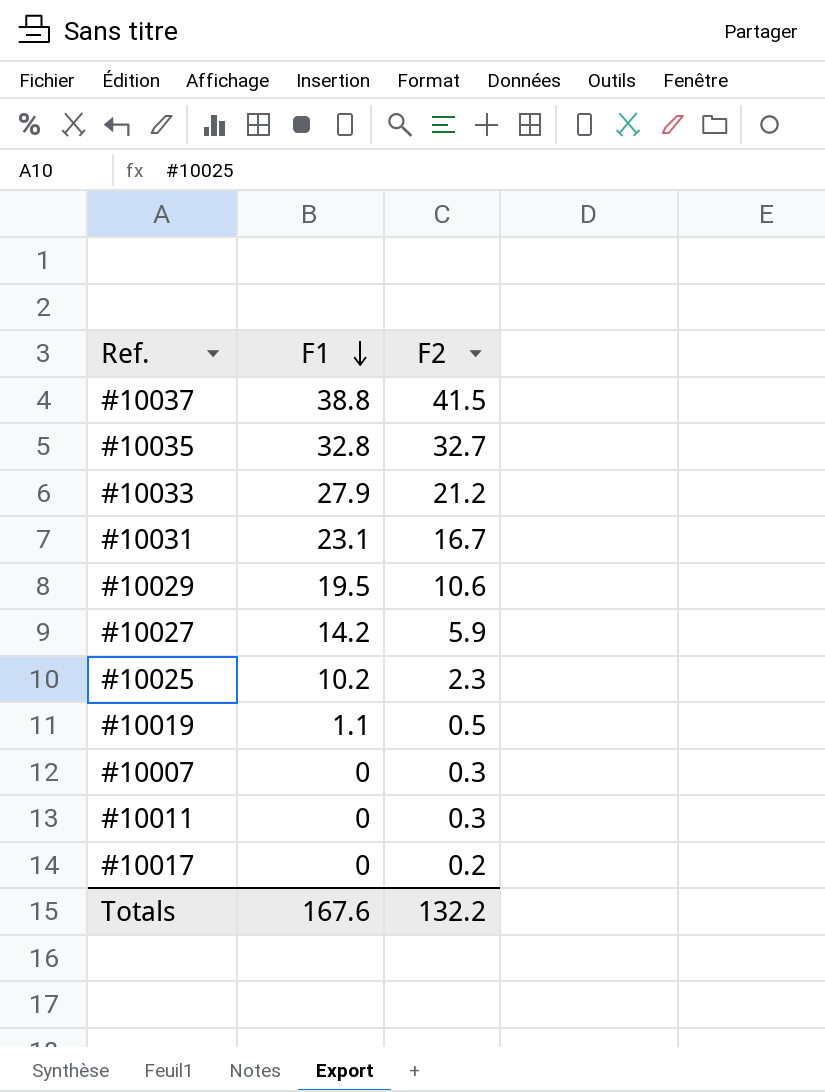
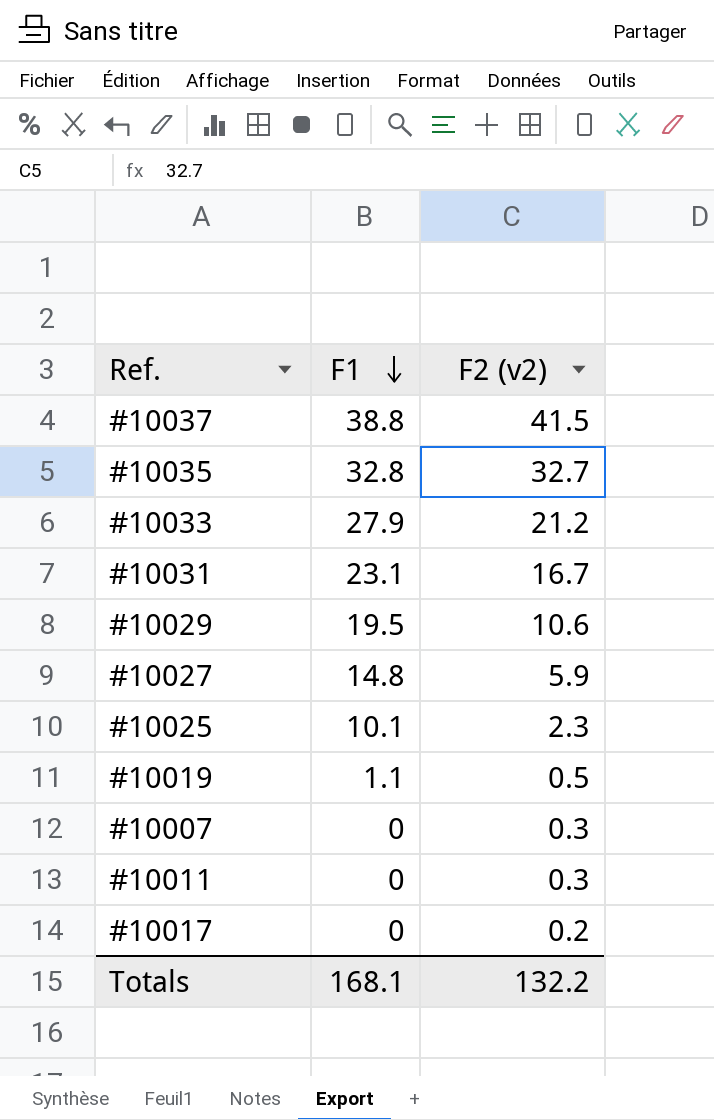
column name: F2 -> F2 (v2)
#10027 | F1: 14.2 -> 14.8
#10025 | F1: 10.2 -> 10.1
Totals | F1: 167.6 -> 168.1

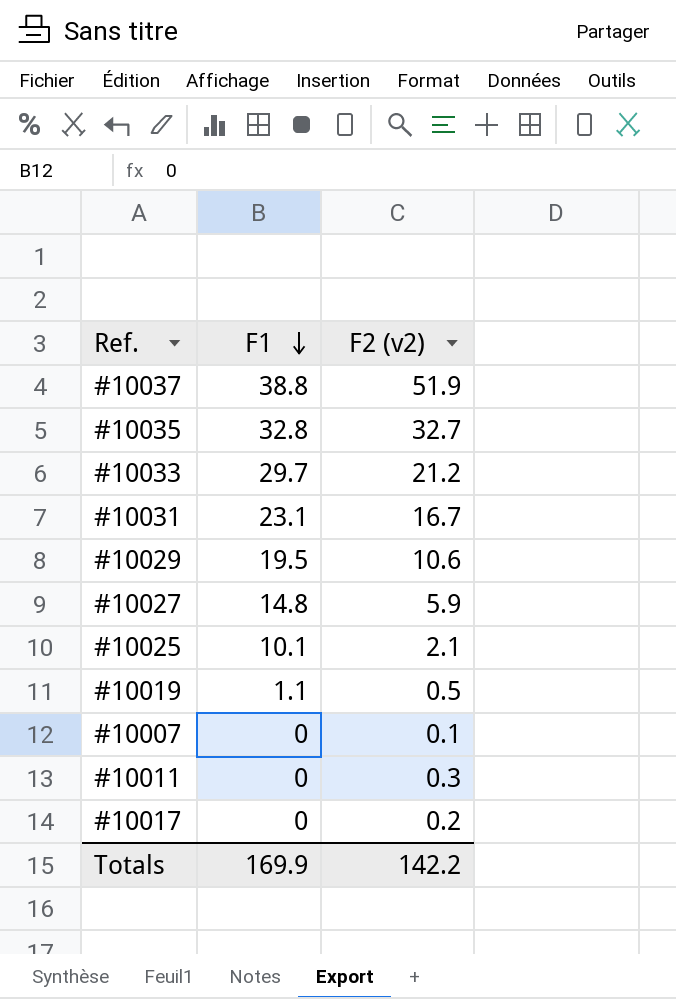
#10037 | F2 (v2): 41.5 -> 51.9
#10033 | F1: 27.9 -> 29.7
#10025 | F2 (v2): 2.3 -> 2.1
#10007 | F2 (v2): 0.3 -> 0.1
Totals | F1: 168.1 -> 169.9
Totals | F2 (v2): 132.2 -> 142.2

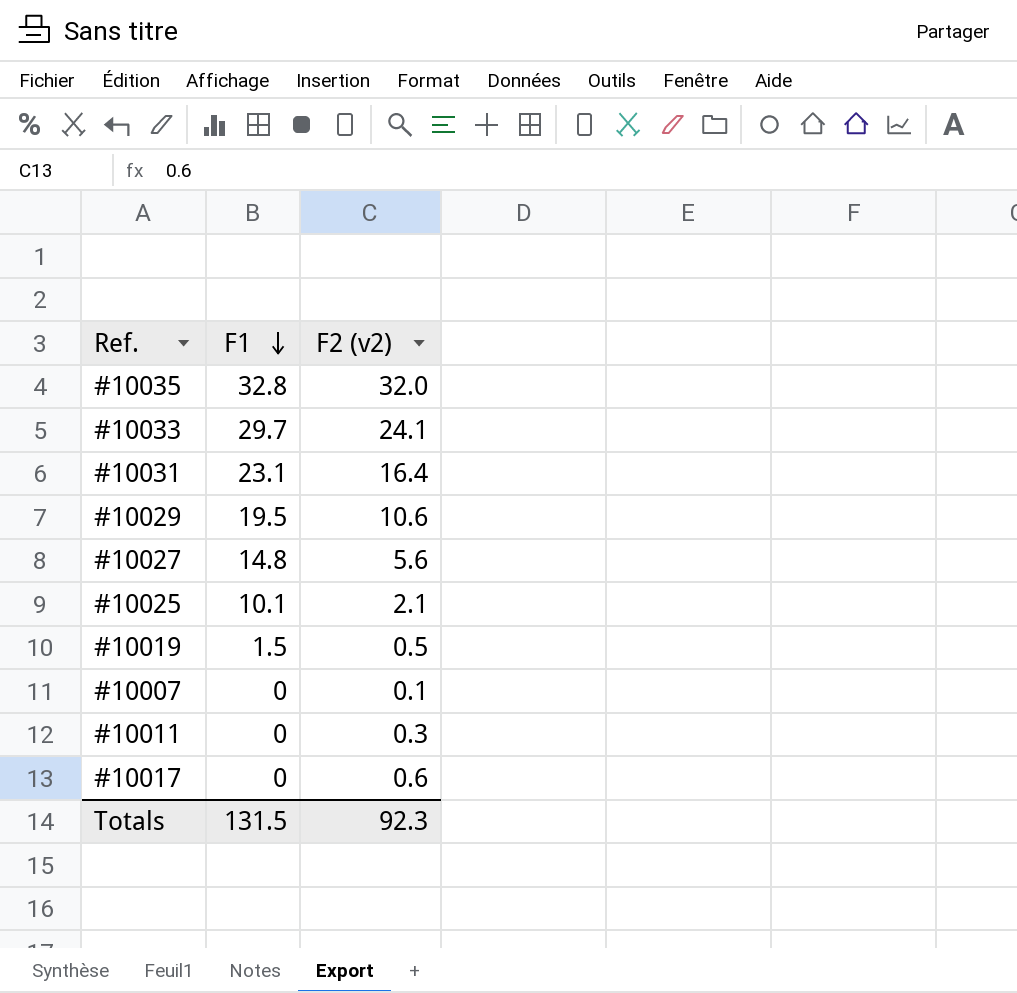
row #10037: 38.8 | 51.9 -> none
#10035 | F2 (v2): 32.7 -> 32.0
#10033 | F2 (v2): 21.2 -> 24.1
#10031 | F2 (v2): 16.7 -> 16.4
#10027 | F2 (v2): 5.9 -> 5.6
#10019 | F1: 1.1 -> 1.5
#10017 | F2 (v2): 0.2 -> 0.6
Totals | F1: 169.9 -> 131.5
Totals | F2 (v2): 142.2 -> 92.3

